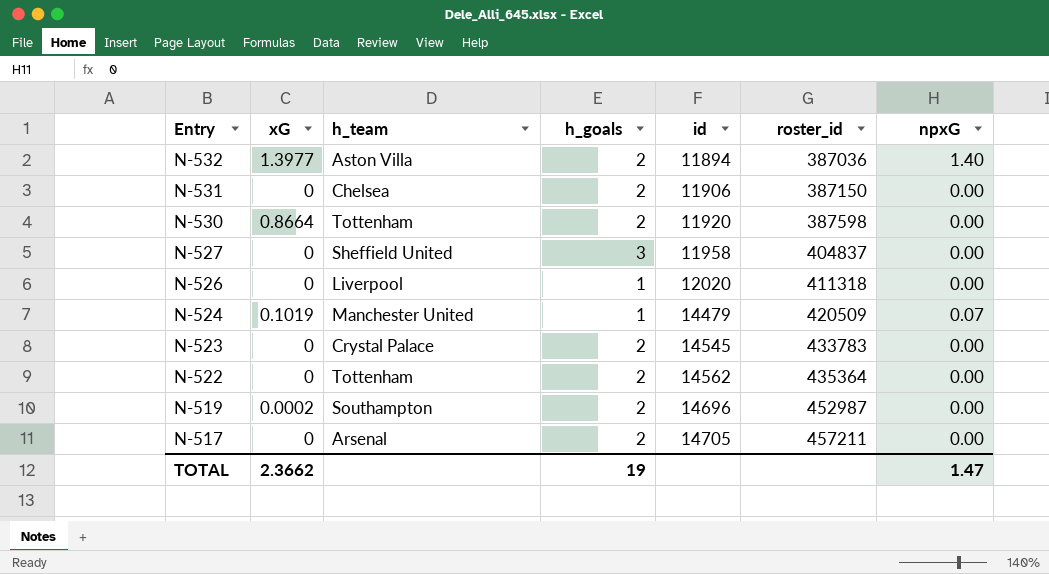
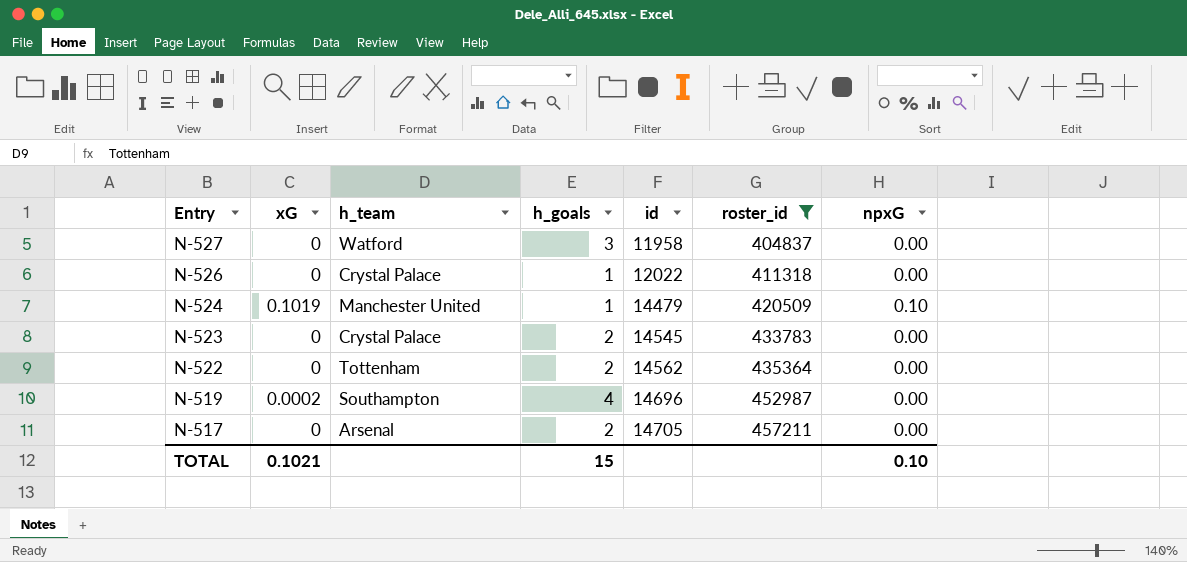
filter: none -> roster_id >= 404837
N-527 | h_team: Sheffield United -> Watford
N-526 | h_team: Liverpool -> Crystal Palace
N-526 | id: 12020 -> 12022
N-524 | npxG: 0.07 -> 0.10
N-519 | h_goals: 2 -> 4
TOTAL | xG: 2.3662 -> 0.1021
TOTAL | h_goals: 19 -> 15
TOTAL | npxG: 1.47 -> 0.10

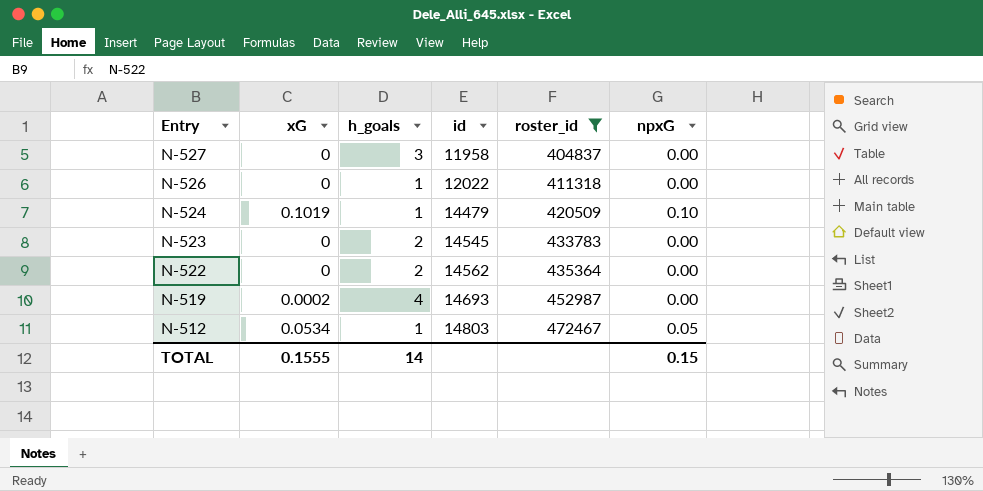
column h_team | position: 3 -> none
row N-517: 0 | Arsenal | 2 | 14705 | 457211 | 0.00 -> none
N-519 | id: 14696 -> 14693
row N-512: none -> 0.0534 | 1 | 14803 | 472467 | 0.05
TOTAL | xG: 0.1021 -> 0.1555
TOTAL | h_goals: 15 -> 14
TOTAL | npxG: 0.10 -> 0.15

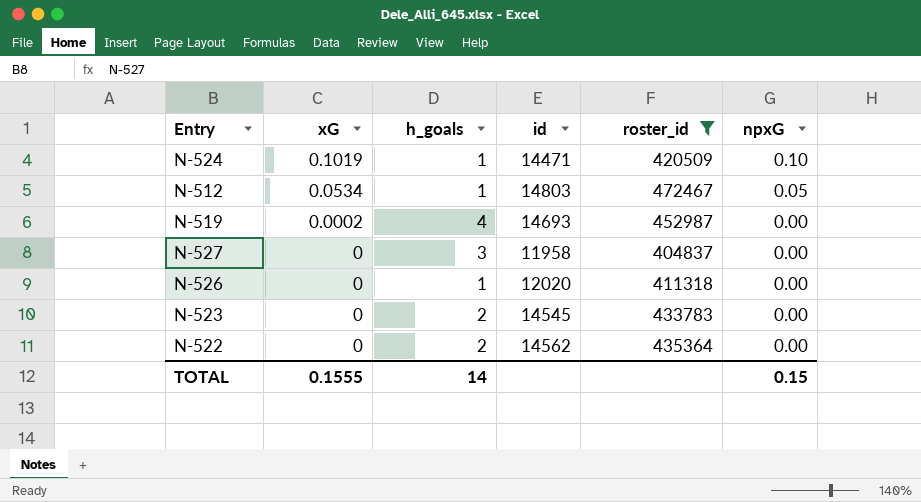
row order: Entry descending -> xG descending
N-524 | id: 14479 -> 14471
N-526 | id: 12022 -> 12020

